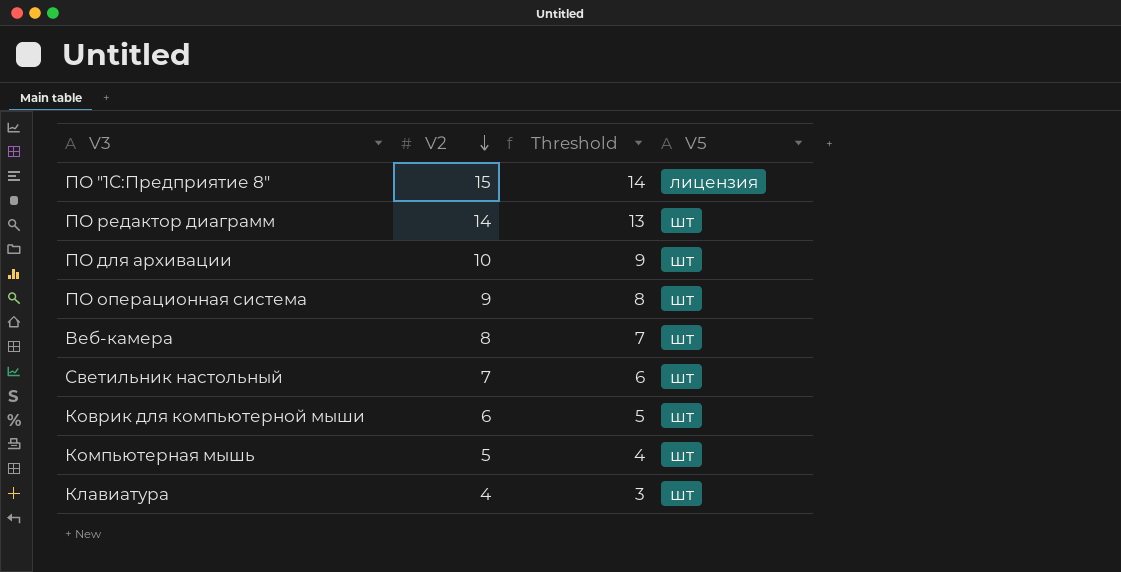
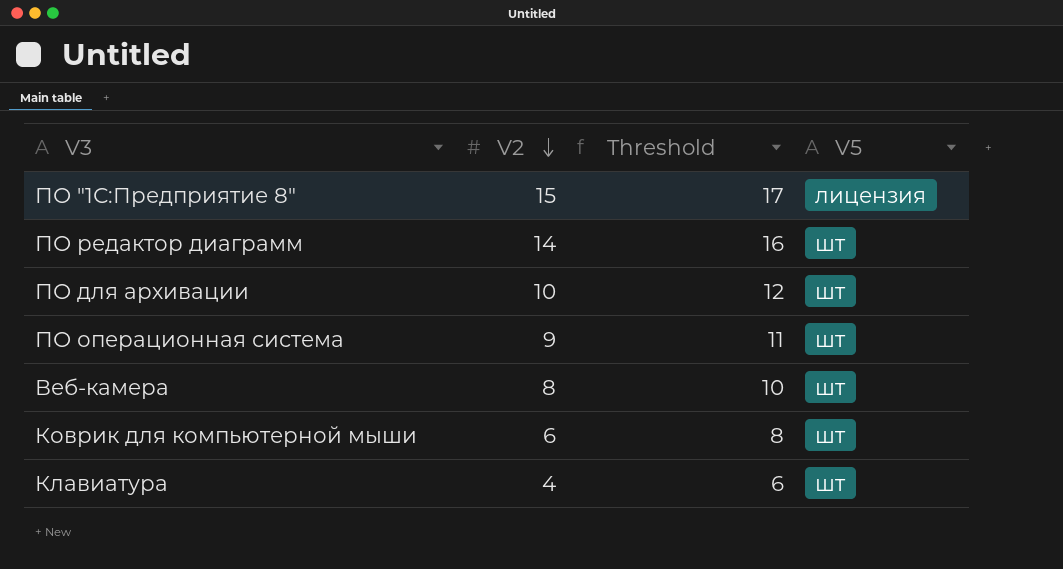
column Threshold | formula: [V2] - 1 -> [V2] + 2
row Светильник настольный: 7 | 6 | шт -> none
row Компьютерная мышь: 5 | 4 | шт -> none

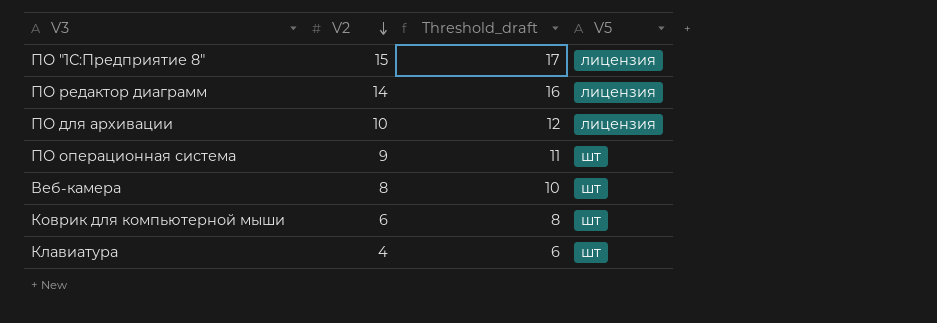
column name: Threshold -> Threshold_draft
ПО редактор диаграмм | V5: шт -> лицензия
ПО для архивации | V5: шт -> лицензия

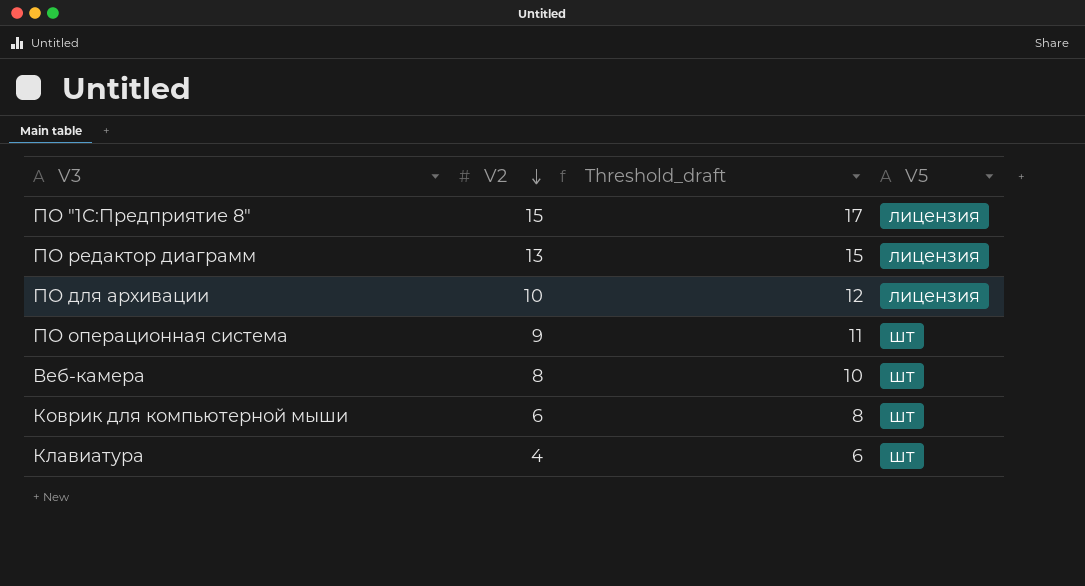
ПО редактор диаграмм | V2: 14 -> 13
ПО редактор диаграмм | Threshold_draft: 16 -> 15

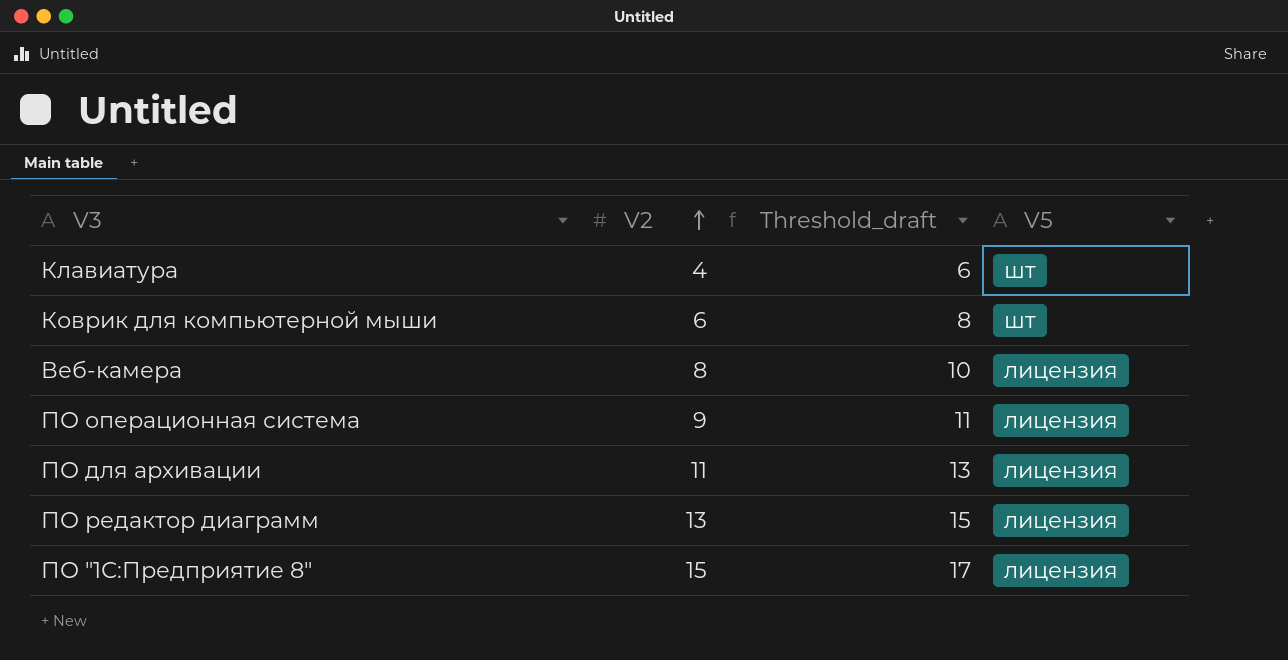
row order: V2 descending -> V2 ascending
Веб-камера | V5: шт -> лицензия
ПО операционная система | V5: шт -> лицензия
ПО для архивации | V2: 10 -> 11
ПО для архивации | Threshold_draft: 12 -> 13

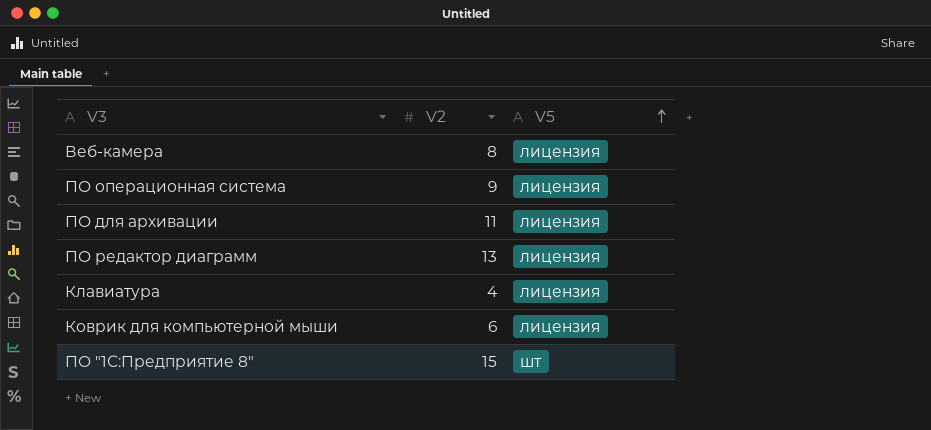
row order: V2 ascending -> V5 ascending
column Threshold_draft | formula: [V2] + 2 -> none
Клавиатура | V5: шт -> лицензия
Коврик для компьютерной мыши | V5: шт -> лицензия
ПО "1С:Предприятие 8" | V5: лицензия -> шт

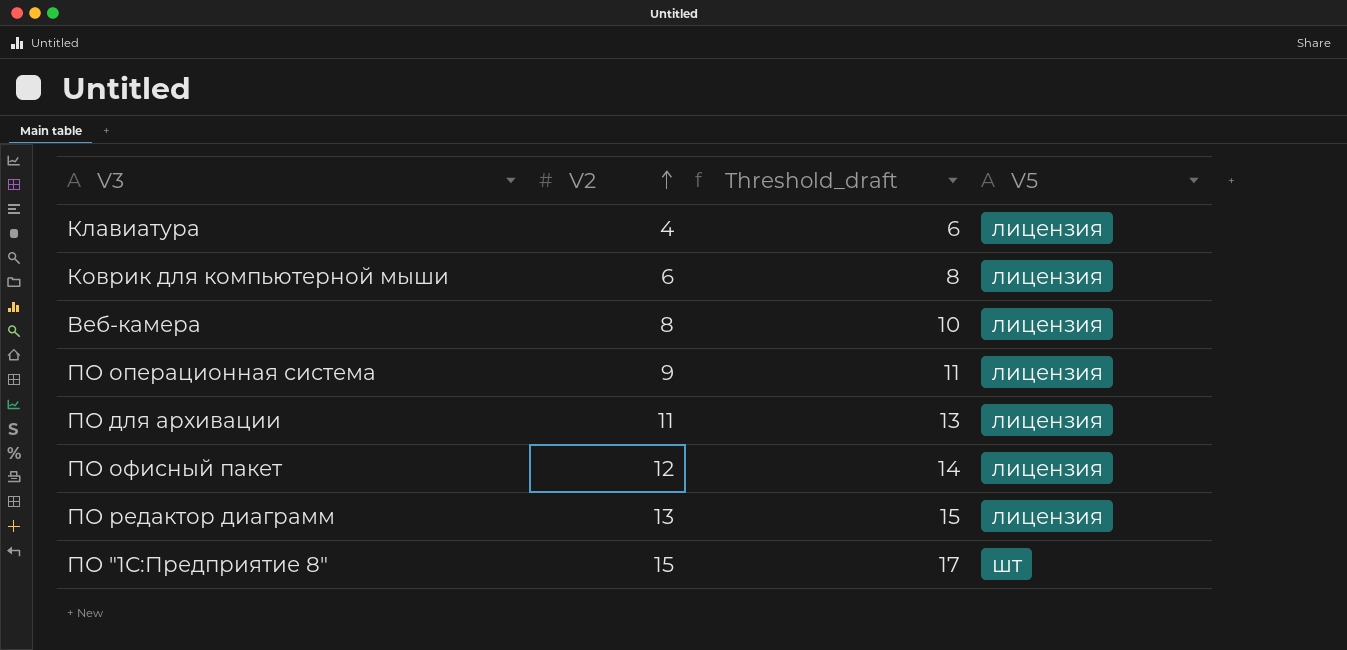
row order: V5 ascending -> V2 ascending
column Threshold_draft | formula: none -> [V2] + 2
row ПО офисный пакет: none -> 12 | 14 | лицензия

